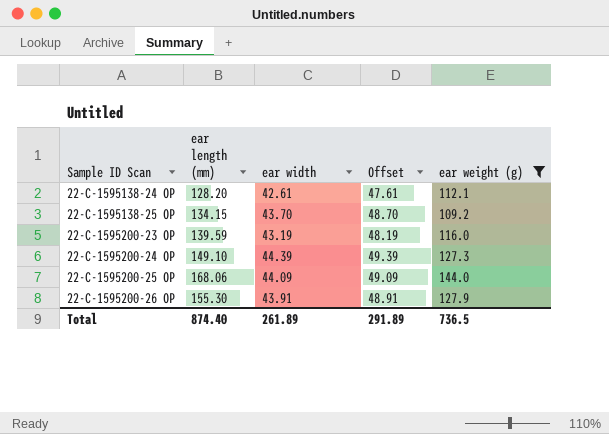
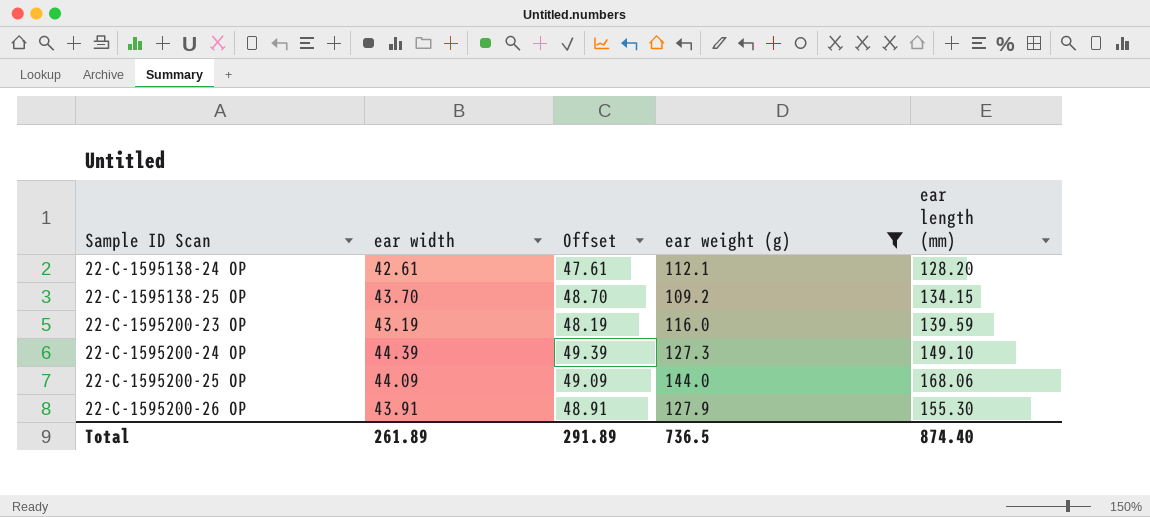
column ear length (mm) | position: 2 -> 5

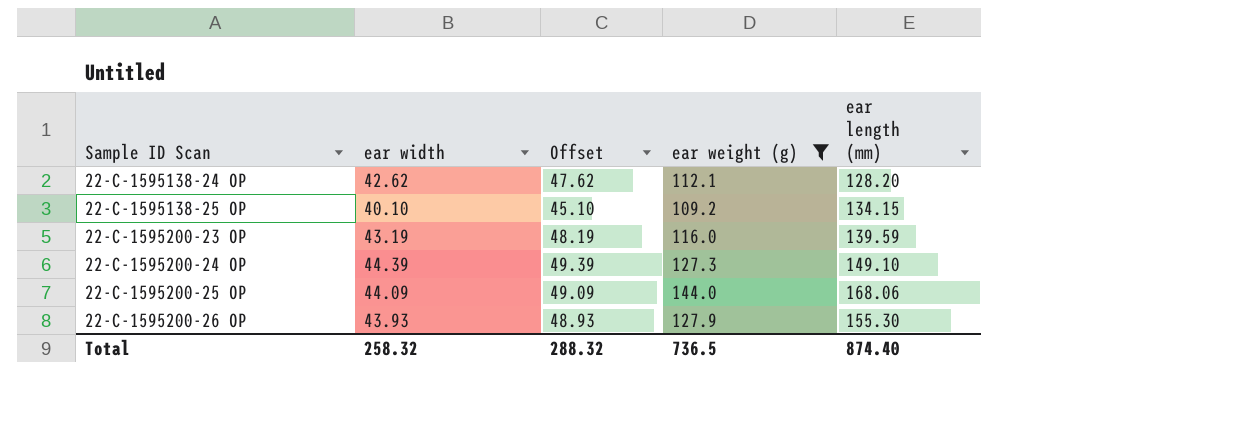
22-C-1595138-24 OP | ear width: 42.61 -> 42.62
22-C-1595138-24 OP | Offset: 47.61 -> 47.62
22-C-1595138-25 OP | ear width: 43.70 -> 40.10
22-C-1595138-25 OP | Offset: 48.70 -> 45.10
22-C-1595200-26 OP | ear width: 43.91 -> 43.93
22-C-1595200-26 OP | Offset: 48.91 -> 48.93
Total | ear width: 261.89 -> 258.32
Total | Offset: 291.89 -> 288.32

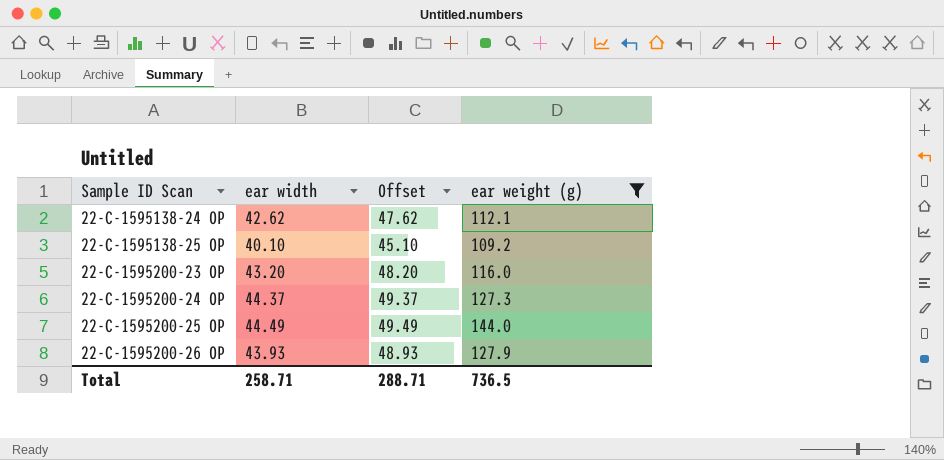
column ear length (mm) | position: 5 -> none
22-C-1595200-23 OP | ear width: 43.19 -> 43.20
22-C-1595200-23 OP | Offset: 48.19 -> 48.20
22-C-1595200-24 OP | ear width: 44.39 -> 44.37
22-C-1595200-24 OP | Offset: 49.39 -> 49.37
22-C-1595200-25 OP | ear width: 44.09 -> 44.49
22-C-1595200-25 OP | Offset: 49.09 -> 49.49
Total | ear width: 258.32 -> 258.71
Total | Offset: 288.32 -> 288.71

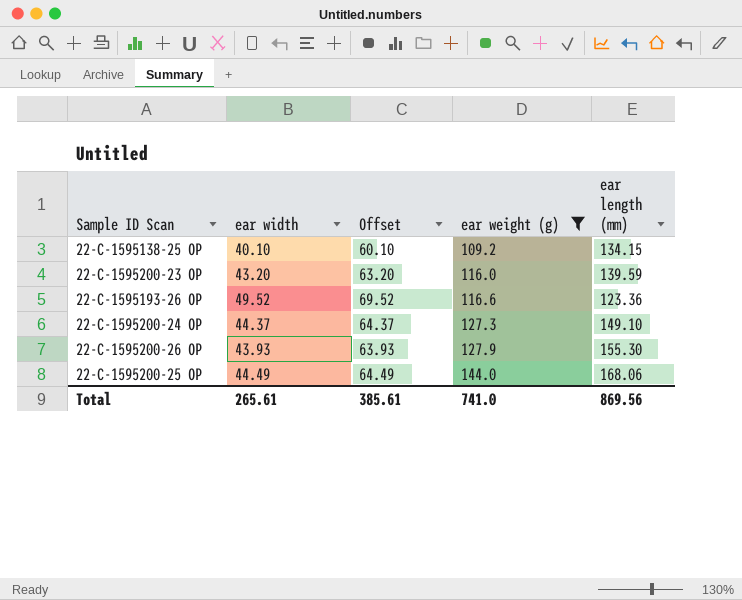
row order: Sample ID Scan ascending -> ear weight (g) ascending
column Offset | formula: [ear width] + 5 -> [ear width] + 20
column ear length (mm) | position: none -> 5
row 22-C-1595138-24 OP: 42.62 | 47.62 | 112.1 -> none
row 22-C-1595193-26 OP: none -> 49.52 | 69.52 | 116.6 | 123.36
Total | ear width: 258.71 -> 265.61
Total | Offset: 288.71 -> 385.61
Total | ear weight (g): 736.5 -> 741.0

